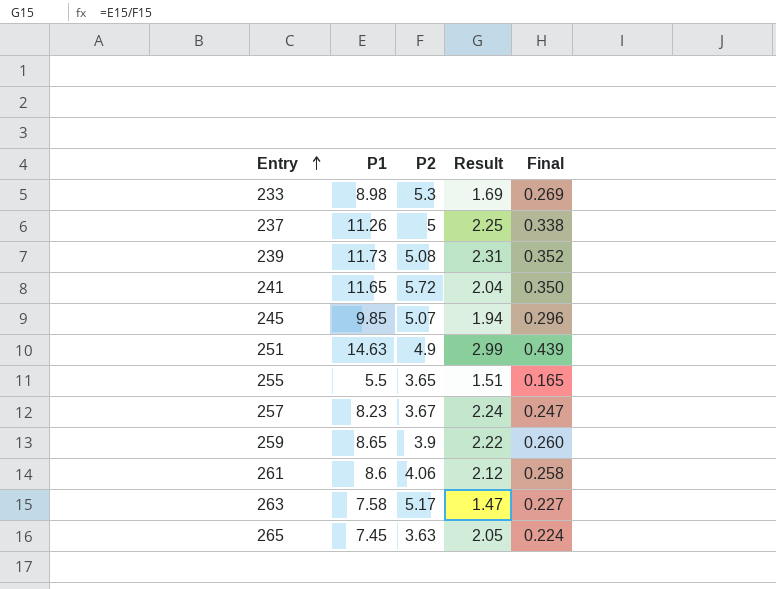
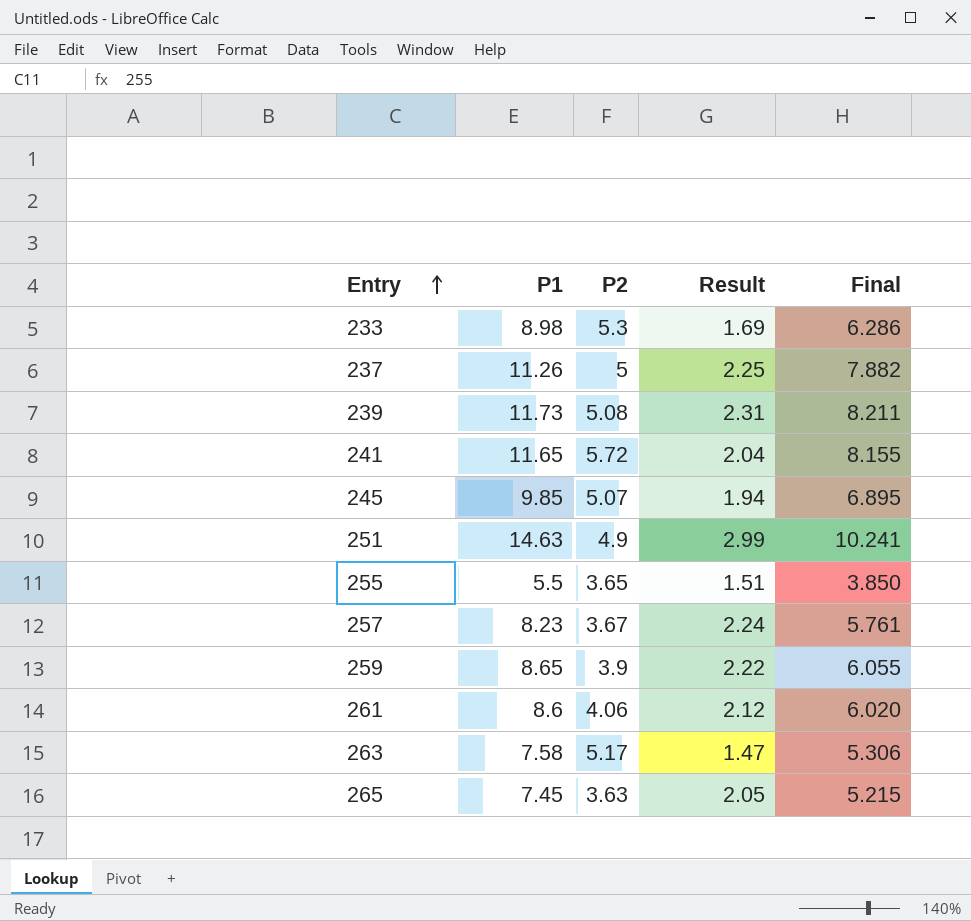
column Final | formula: [P1] * 0.03 -> [P1] * 0.7

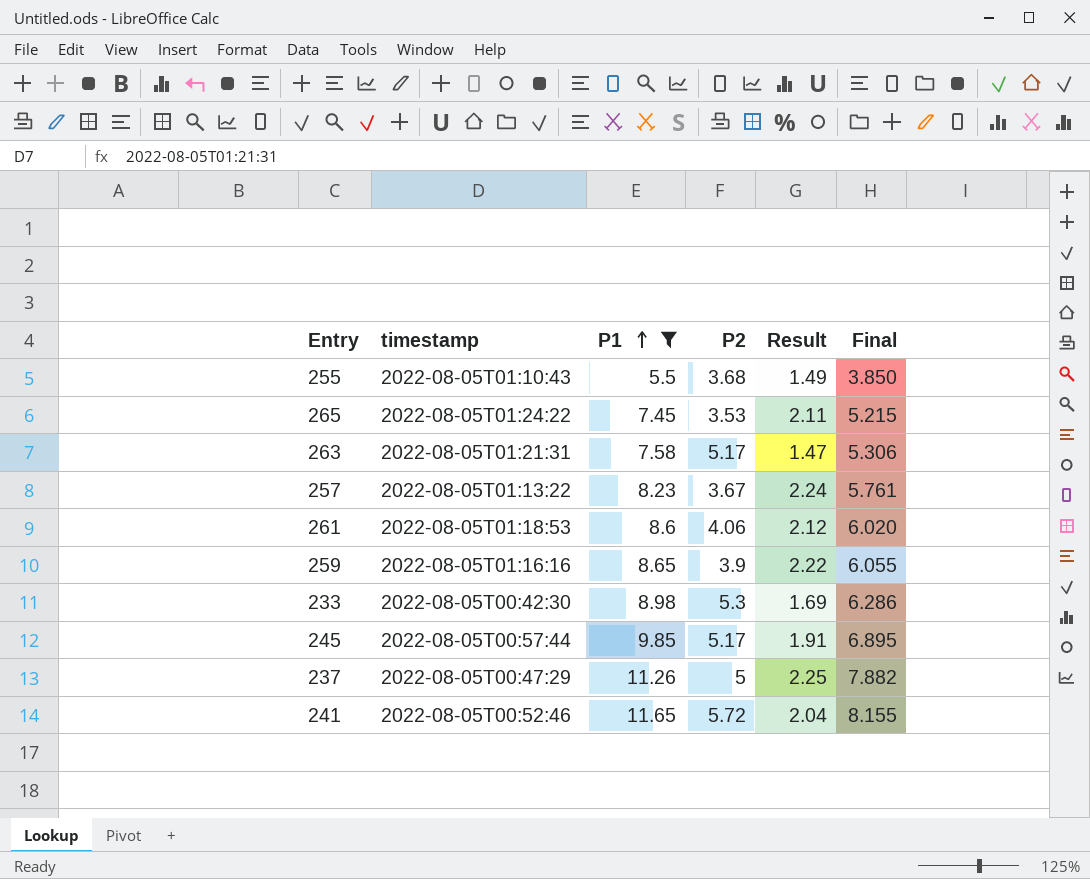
filter: none -> P1 <= 11.65
row order: Entry ascending -> P1 ascending
column timestamp | position: none -> 2
255 | P2: 3.65 -> 3.68
255 | Result: 1.51 -> 1.49
265 | P2: 3.63 -> 3.53
265 | Result: 2.05 -> 2.11
245 | P2: 5.07 -> 5.17
245 | Result: 1.94 -> 1.91

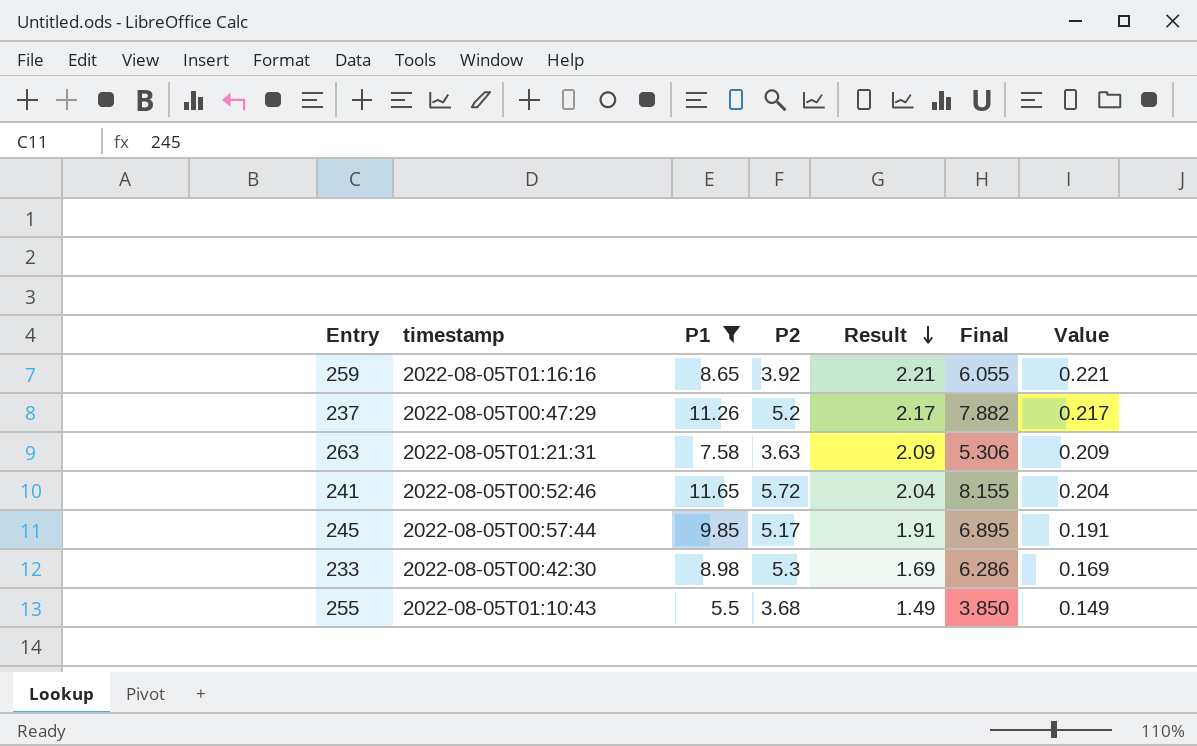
row order: P1 ascending -> Result descending
column Value | formula: none -> [Result] * 0.1
row 265: 2022-08-05T01:24:22 | 7.45 | 3.53 | 2.11 | 5.215 -> none
row 257: 2022-08-05T01:13:22 | 8.23 | 3.67 | 2.24 | 5.761 -> none
row 261: 2022-08-05T01:18:53 | 8.6 | 4.06 | 2.12 | 6.020 -> none
259 | P2: 3.9 -> 3.92
259 | Result: 2.22 -> 2.21
237 | P2: 5 -> 5.2
237 | Result: 2.25 -> 2.17
263 | P2: 5.17 -> 3.63
263 | Result: 1.47 -> 2.09

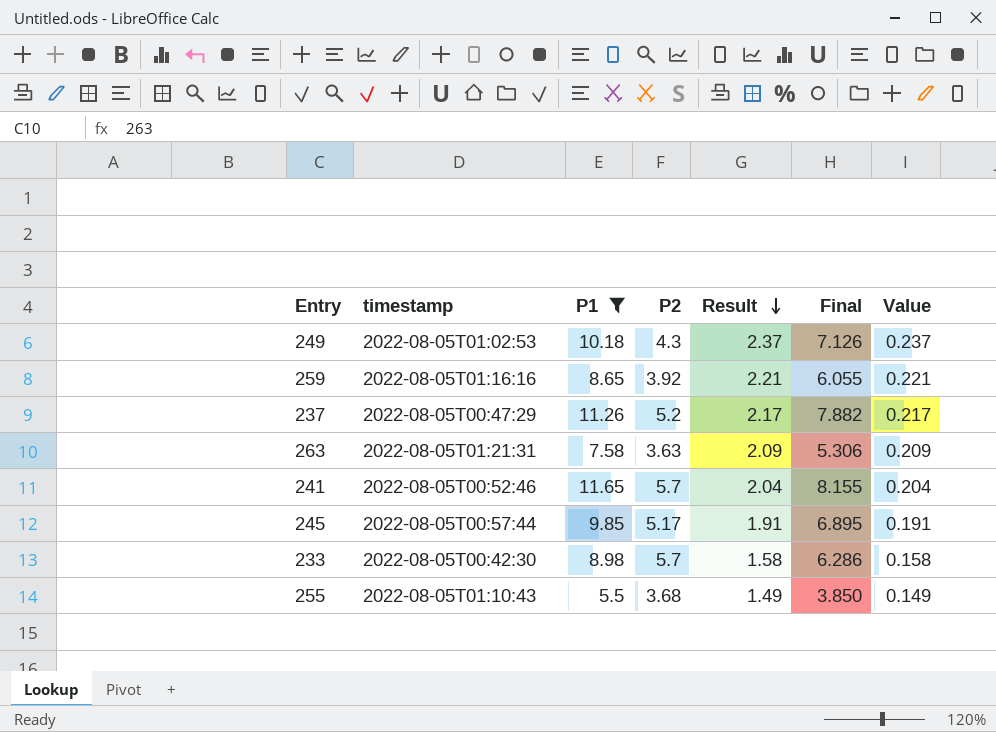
row 249: none -> 2022-08-05T01:02:53 | 10.18 | 4.3 | 2.37 | 7.126 | 0.237
241 | P2: 5.72 -> 5.7
233 | P2: 5.3 -> 5.7
233 | Result: 1.69 -> 1.58
233 | Value: 0.169 -> 0.158

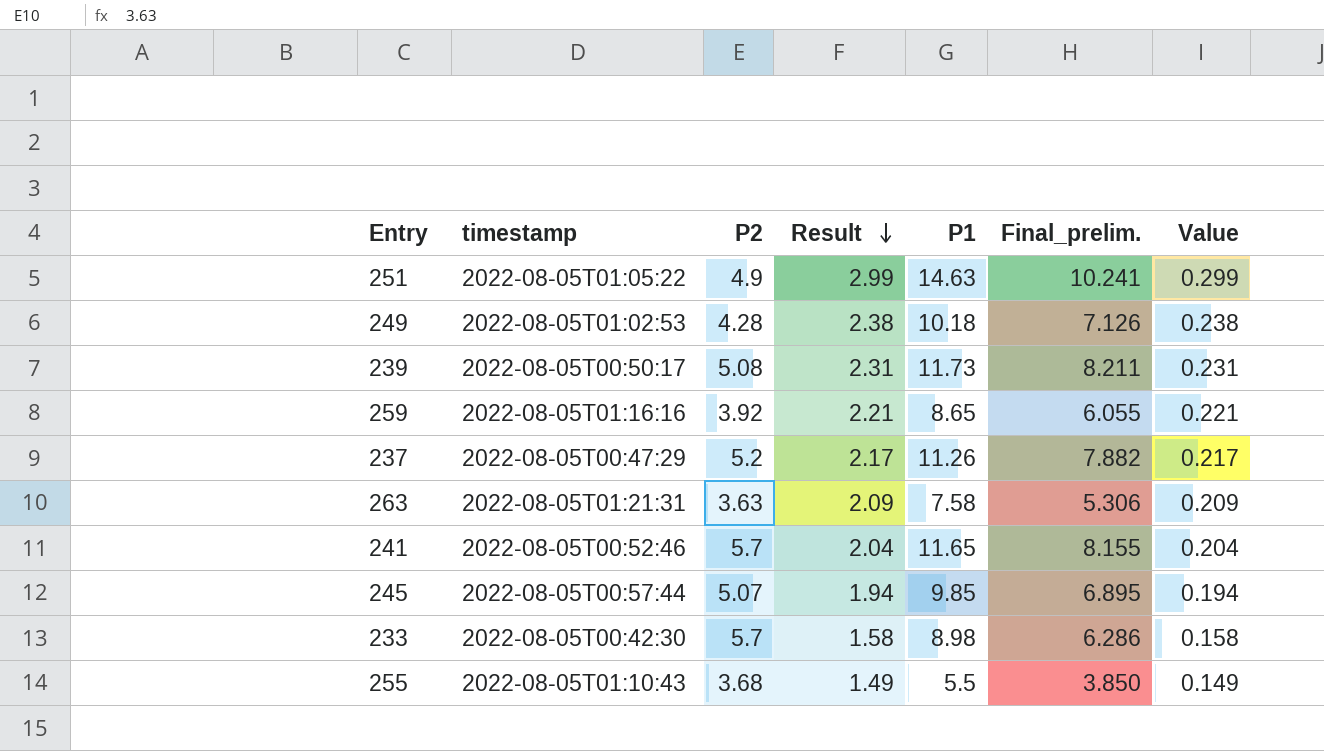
filter: P1 <= 11.65 -> none
column P1 | position: 3 -> 5
column name: Final -> Final_prelim.
249 | P2: 4.3 -> 4.28
249 | Result: 2.37 -> 2.38
249 | Value: 0.237 -> 0.238
245 | P2: 5.17 -> 5.07
245 | Result: 1.91 -> 1.94
245 | Value: 0.191 -> 0.194

